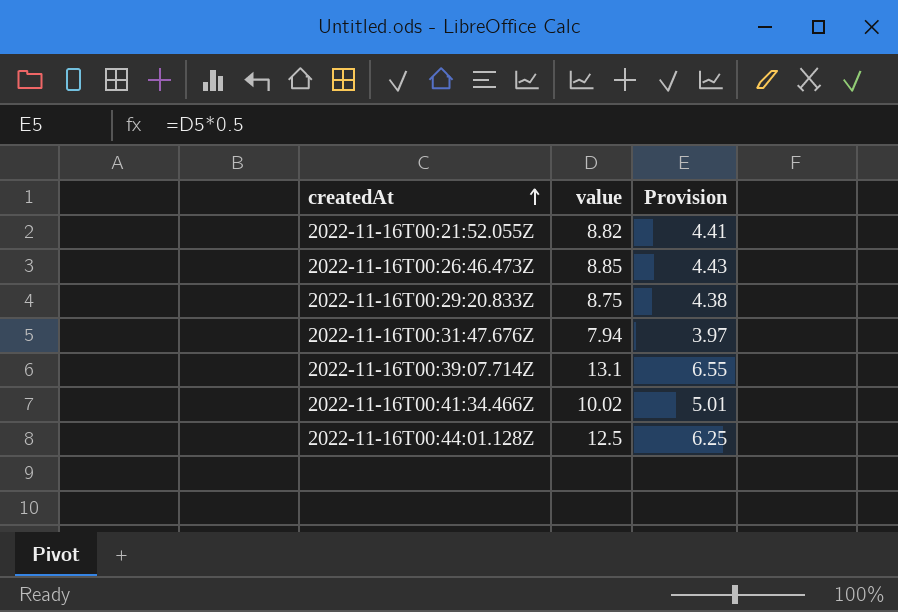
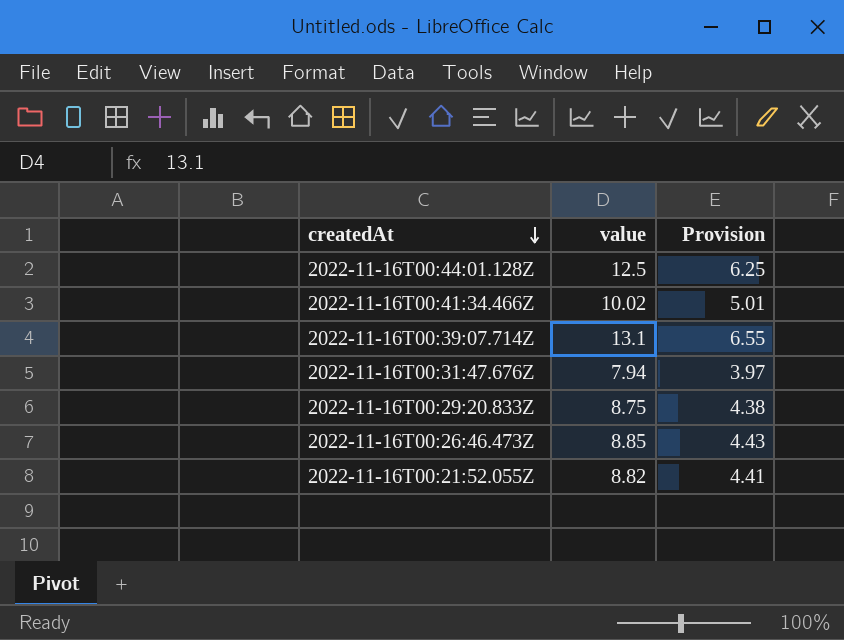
row order: createdAt ascending -> createdAt descending

